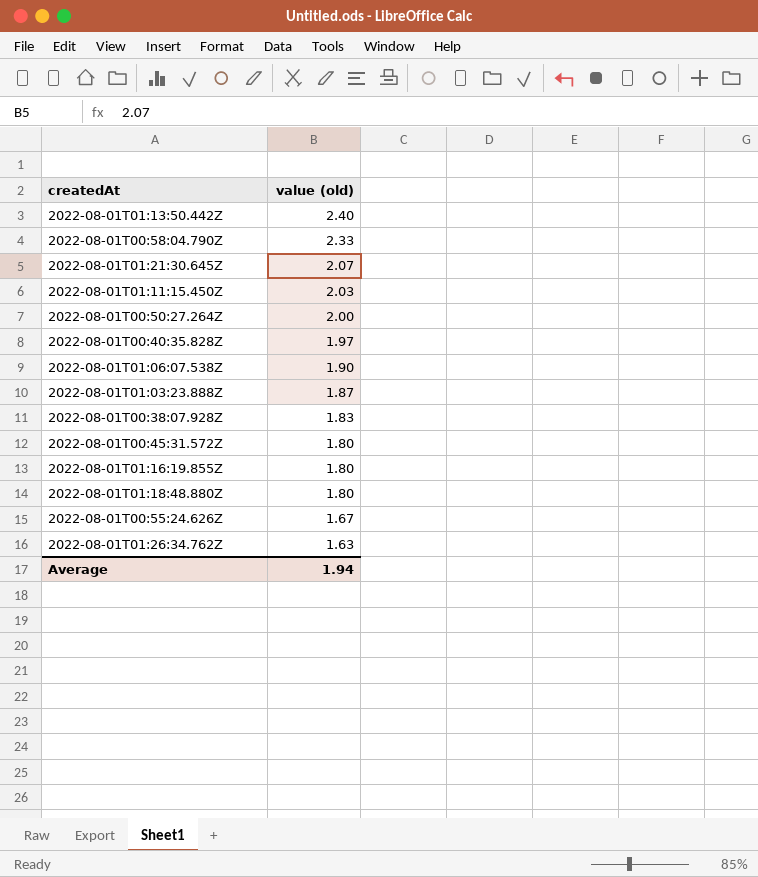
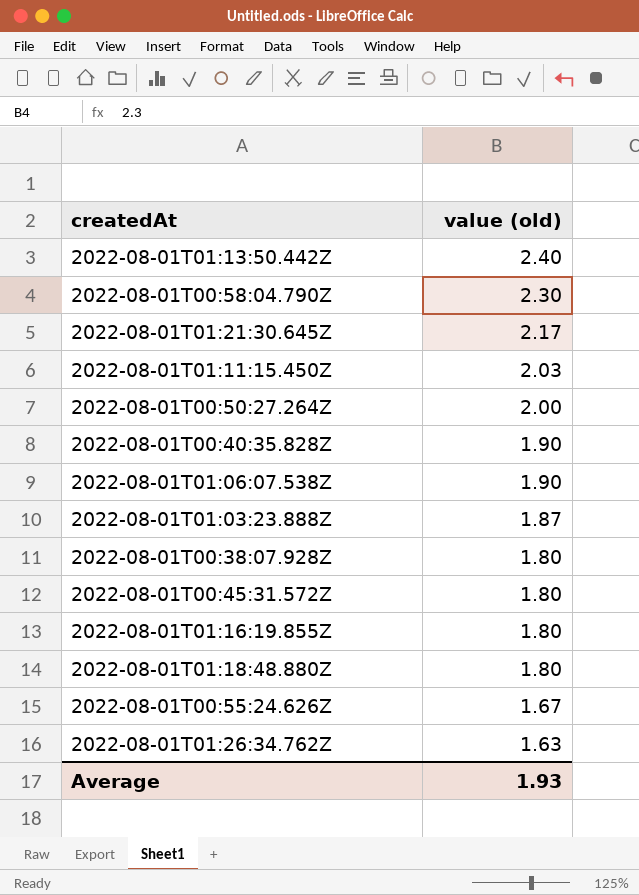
2022-08-01T00:58:04.790Z | value (old): 2.33 -> 2.30
2022-08-01T01:21:30.645Z | value (old): 2.07 -> 2.17
2022-08-01T00:40:35.828Z | value (old): 1.97 -> 1.90
2022-08-01T00:38:07.928Z | value (old): 1.83 -> 1.80
Average | value (old): 1.94 -> 1.93

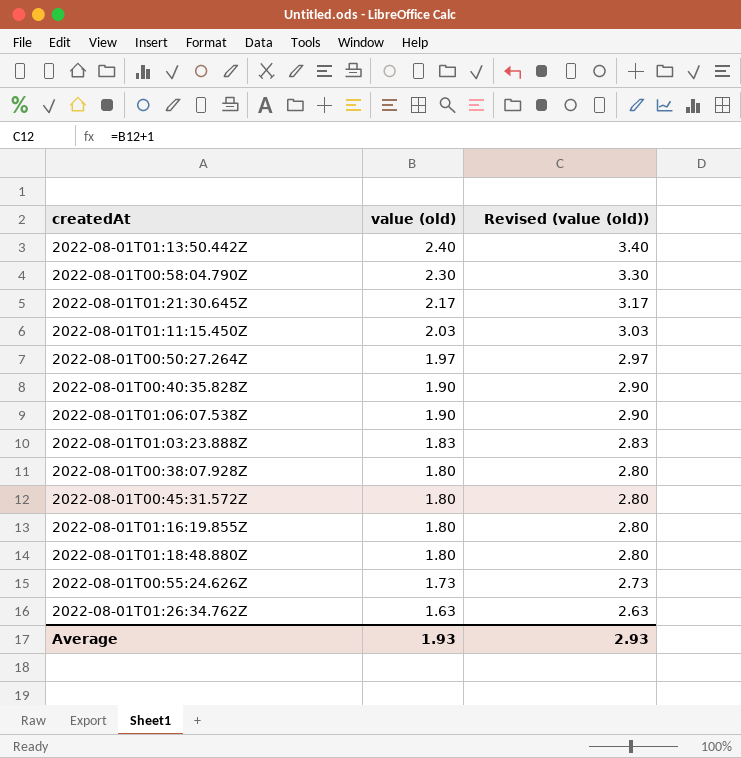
column Revised (value (old)) | formula: none -> [value (old)] + 1
2022-08-01T00:50:27.264Z | value (old): 2.00 -> 1.97
2022-08-01T01:03:23.888Z | value (old): 1.87 -> 1.83
2022-08-01T00:55:24.626Z | value (old): 1.67 -> 1.73

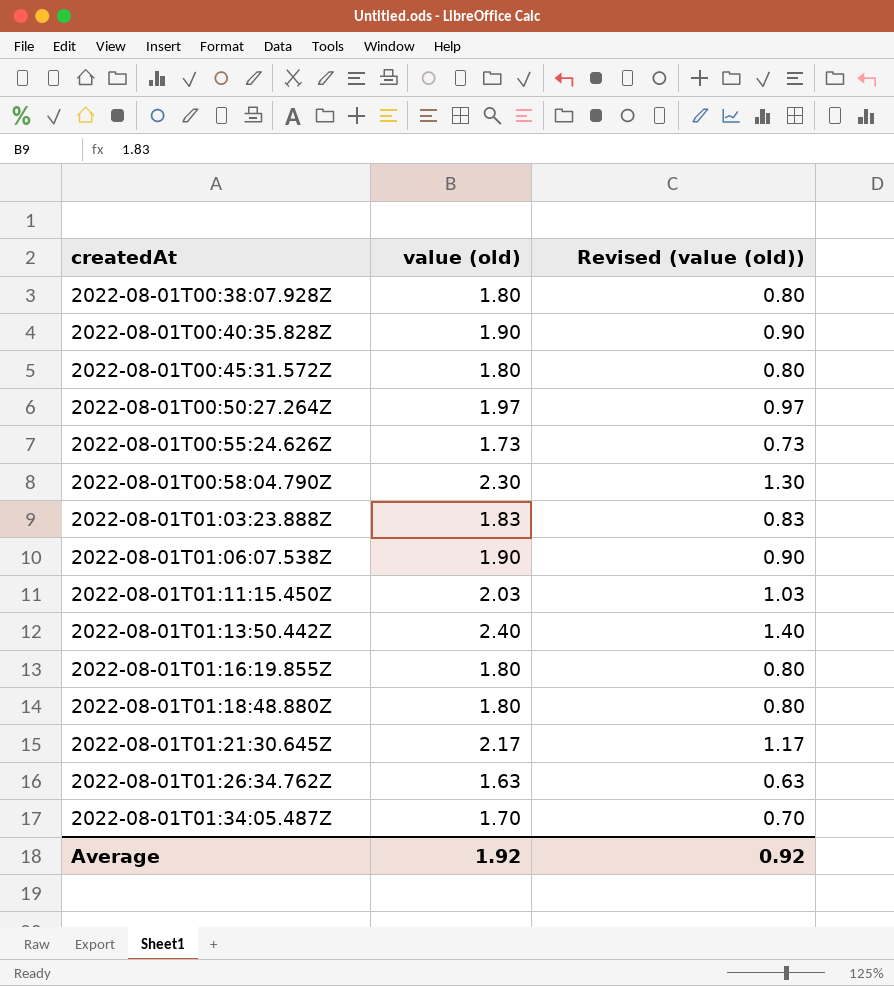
row order: value (old) descending -> createdAt ascending
column Revised (value (old)) | formula: [value (old)] + 1 -> [value (old)] - 1
row 2022-08-01T01:34:05.487Z: none -> 1.70 | 0.70
Average | value (old): 1.93 -> 1.92
Average | Revised (value (old)): 2.93 -> 0.92

